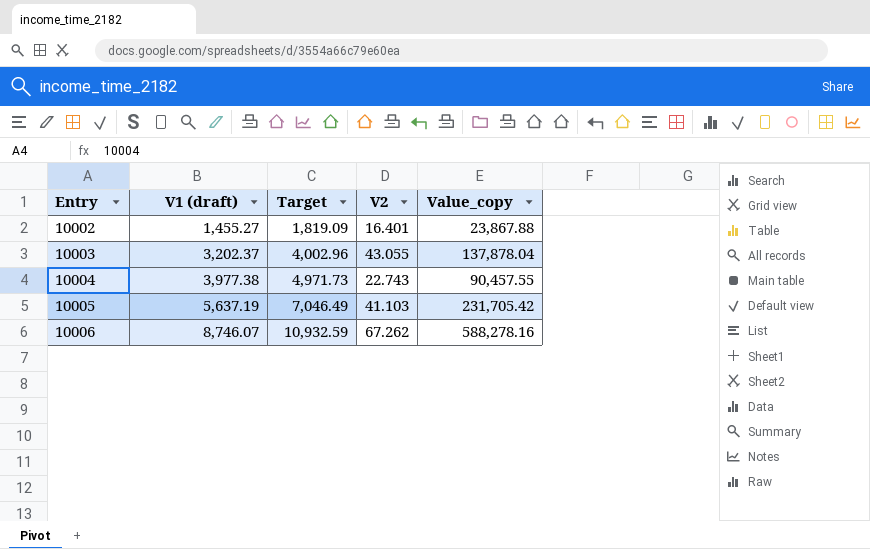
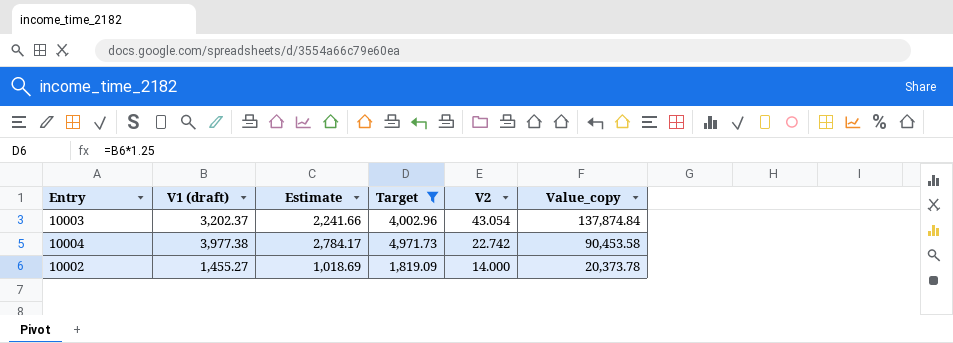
filter: none -> Target <= 4,971.73
row order: Entry ascending -> V2 descending
column Estimate | formula: none -> [V1 (draft)] * 0.7
10003 | V2: 43.055 -> 43.054
10003 | Value_copy: 137,878.04 -> 137,874.84
10004 | V2: 22.743 -> 22.742
10004 | Value_copy: 90,457.55 -> 90,453.58
10002 | V2: 16.401 -> 14.000
10002 | Value_copy: 23,867.88 -> 20,373.78

